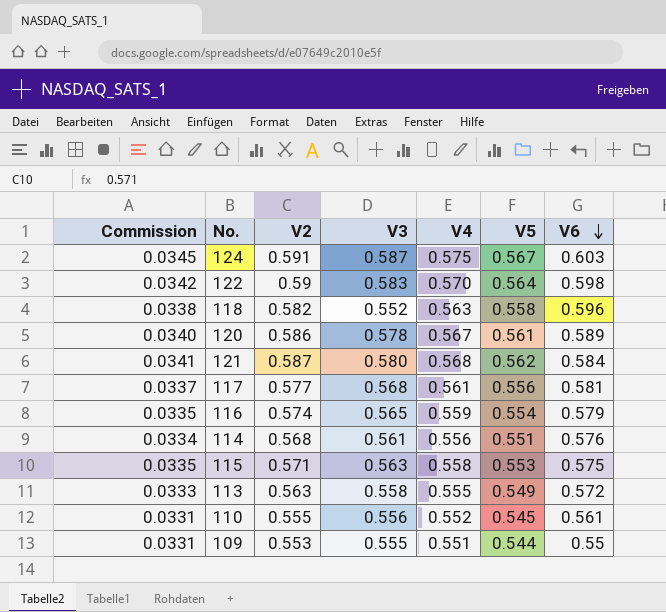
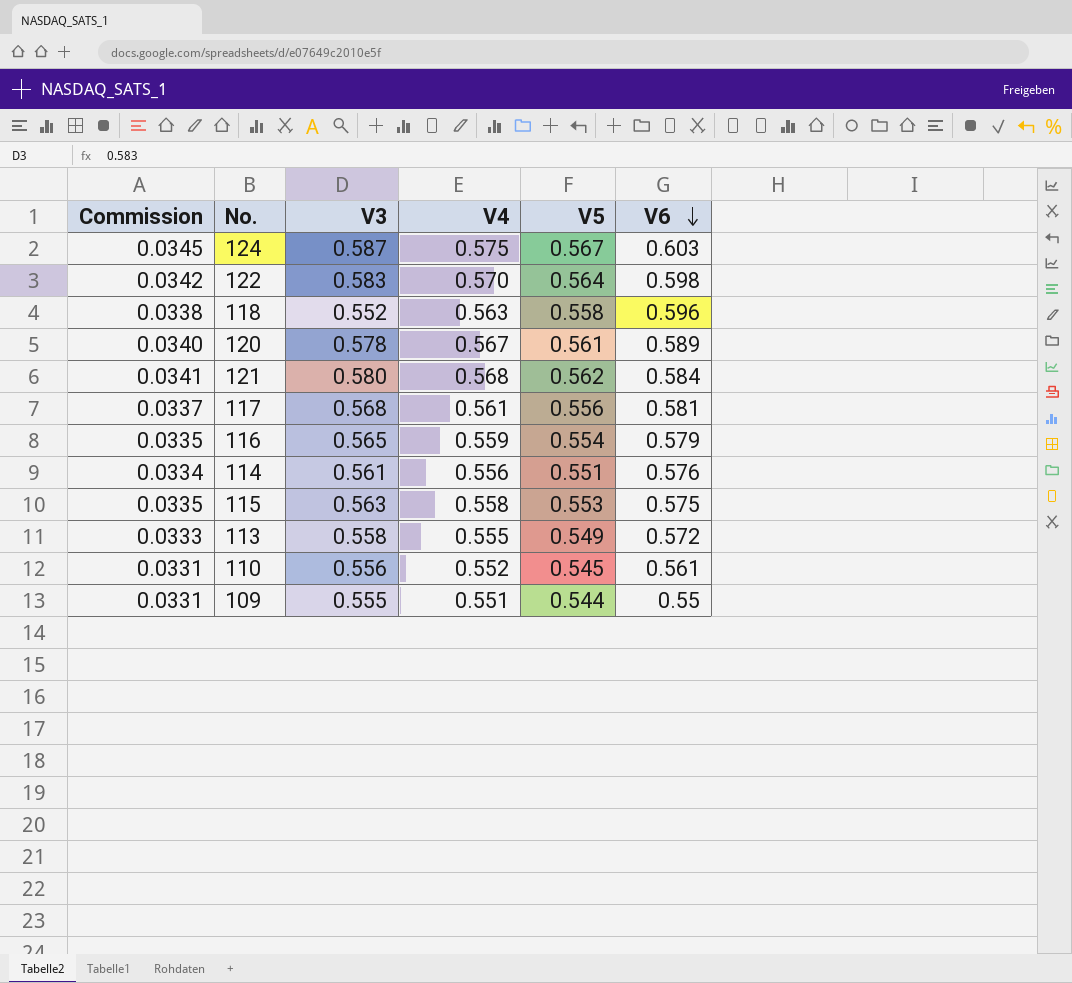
column V2 | position: 3 -> none

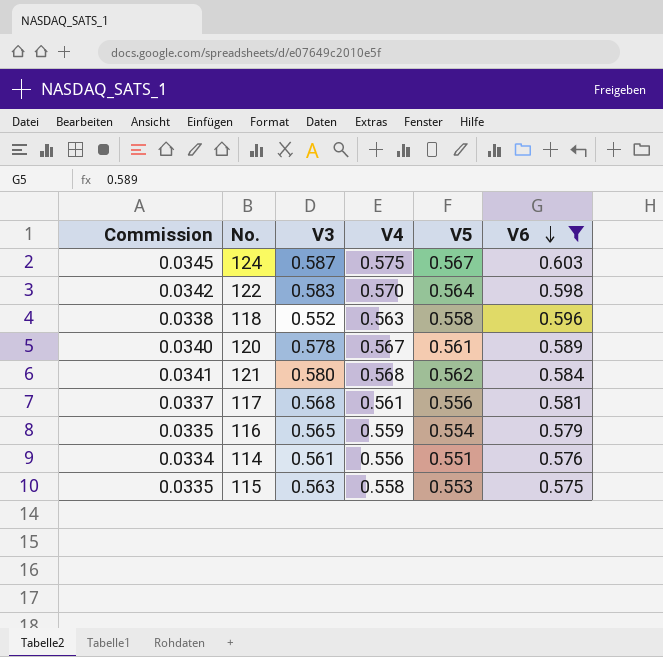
filter: none -> V6 >= 0.575

